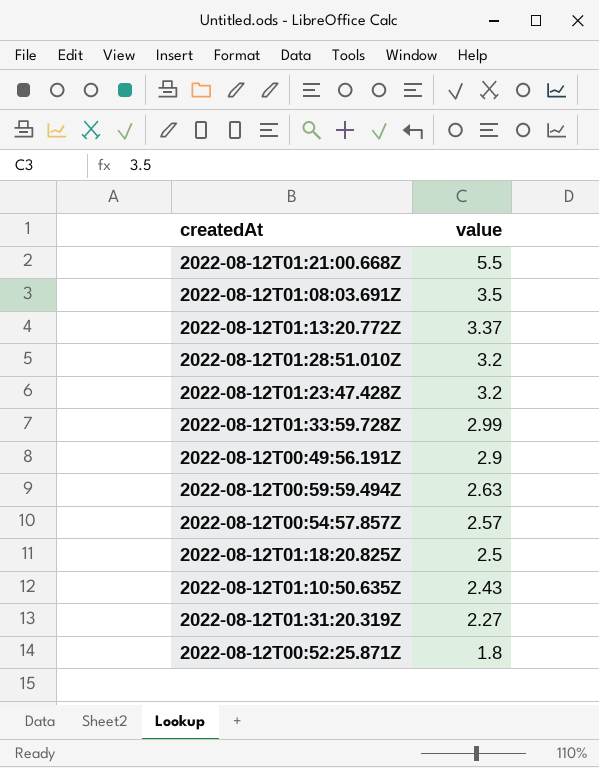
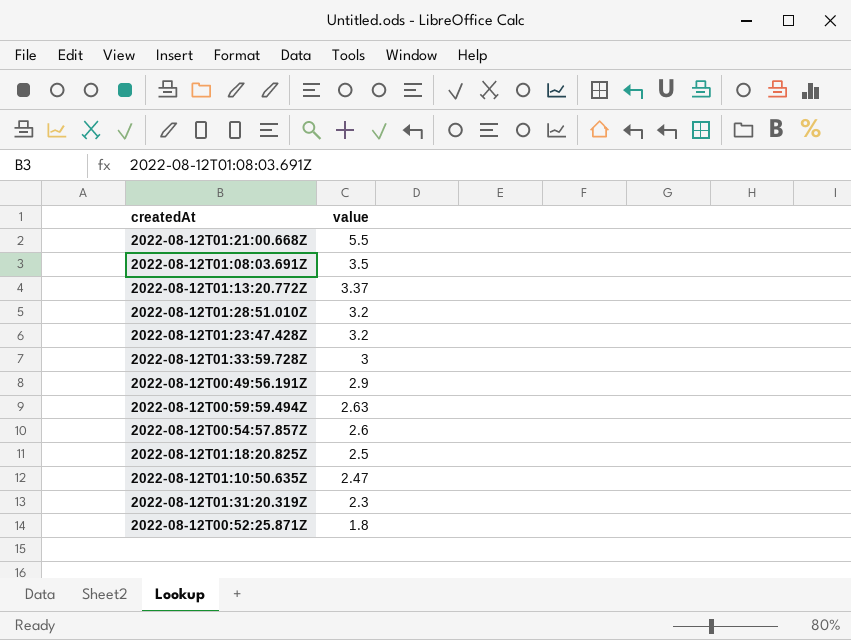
2022-08-12T01:33:59.728Z | value: 2.99 -> 3
2022-08-12T00:54:57.857Z | value: 2.57 -> 2.6
2022-08-12T01:10:50.635Z | value: 2.43 -> 2.47
2022-08-12T01:31:20.319Z | value: 2.27 -> 2.3

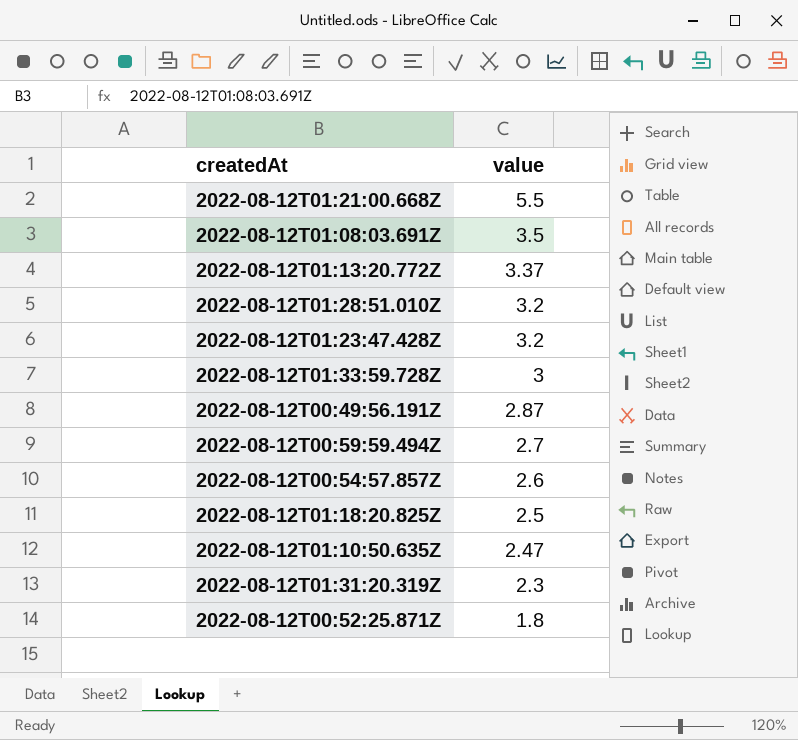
2022-08-12T00:49:56.191Z | value: 2.9 -> 2.87
2022-08-12T00:59:59.494Z | value: 2.63 -> 2.7

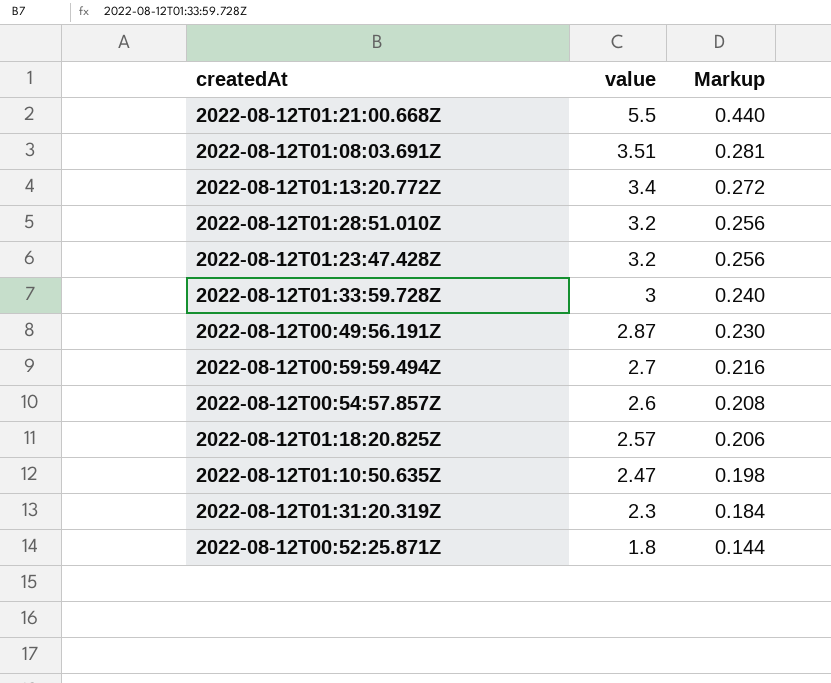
column Markup | formula: none -> [value] * 0.08
2022-08-12T01:08:03.691Z | value: 3.5 -> 3.51
2022-08-12T01:13:20.772Z | value: 3.37 -> 3.4
2022-08-12T01:18:20.825Z | value: 2.5 -> 2.57

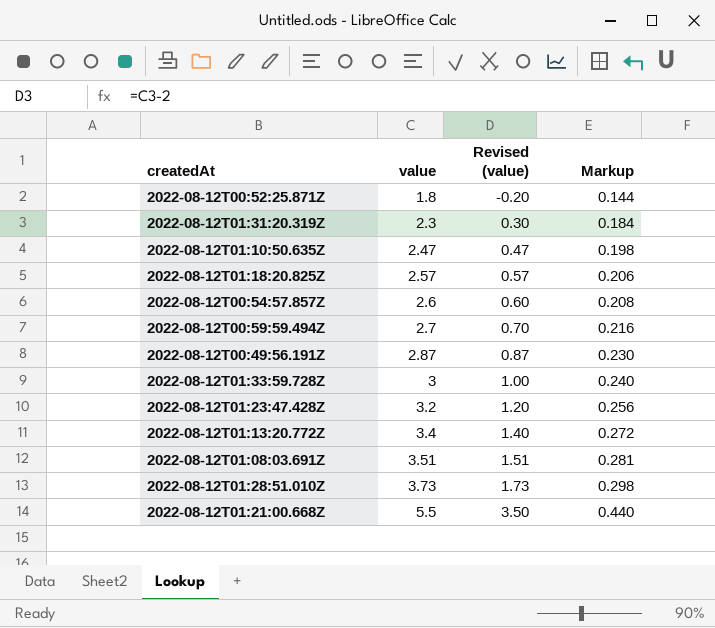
row order: value descending -> value ascending
column Revised (value) | formula: none -> [value] - 2
2022-08-12T01:28:51.010Z | value: 3.2 -> 3.73
2022-08-12T01:28:51.010Z | Markup: 0.256 -> 0.298

